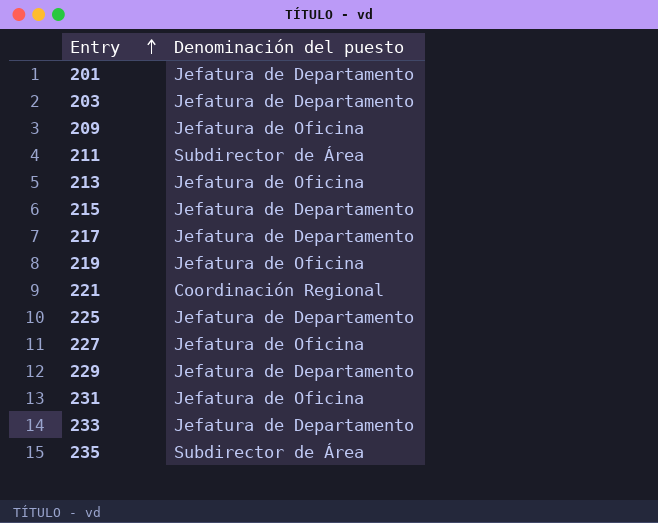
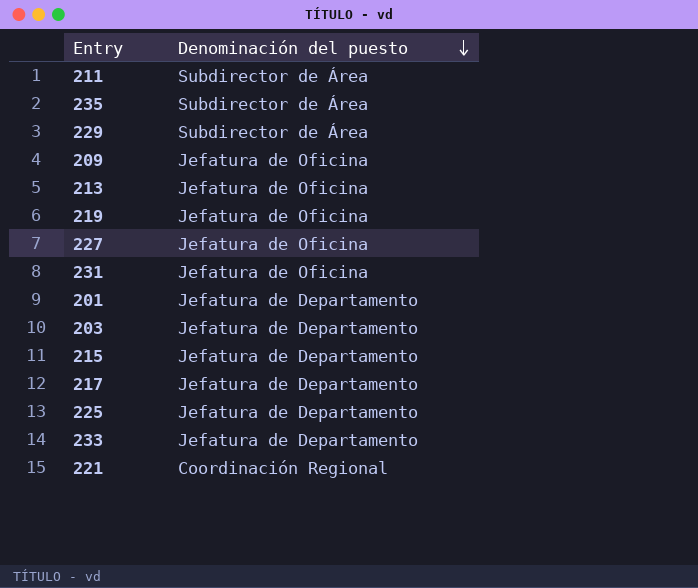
row order: Entry ascending -> Denominación del puesto descending
229 | Denominación del puesto: Jefatura de Departamento -> Subdirector de Área

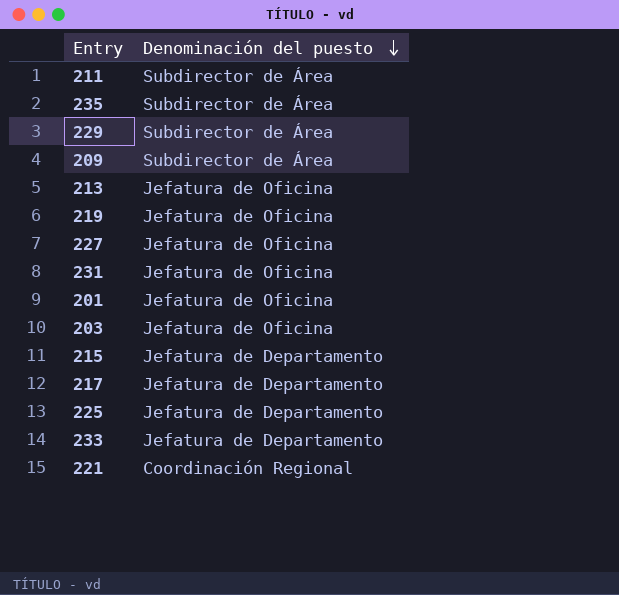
209 | Denominación del puesto: Jefatura de Oficina -> Subdirector de Área
201 | Denominación del puesto: Jefatura de Departamento -> Jefatura de Oficina
203 | Denominación del puesto: Jefatura de Departamento -> Jefatura de Oficina

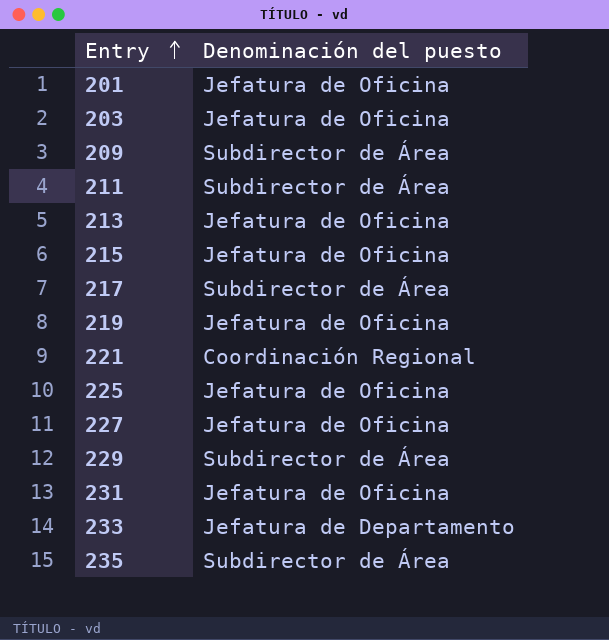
row order: Denominación del puesto descending -> Entry ascending
215 | Denominación del puesto: Jefatura de Departamento -> Jefatura de Oficina
217 | Denominación del puesto: Jefatura de Departamento -> Subdirector de Área
225 | Denominación del puesto: Jefatura de Departamento -> Jefatura de Oficina

